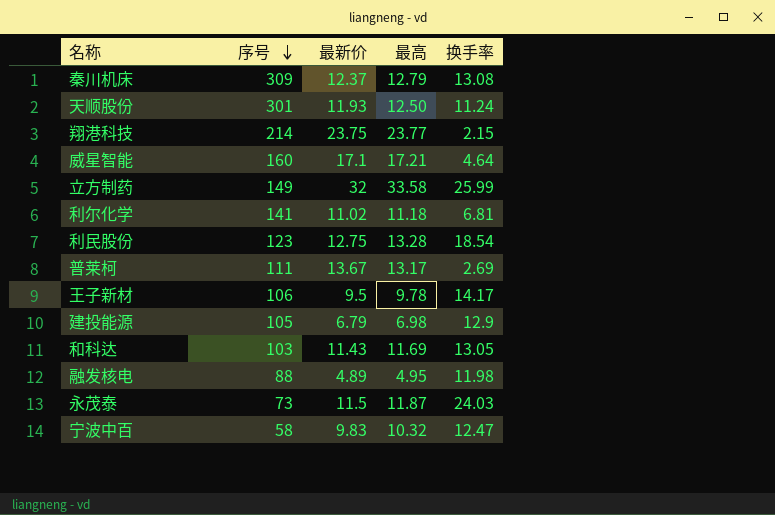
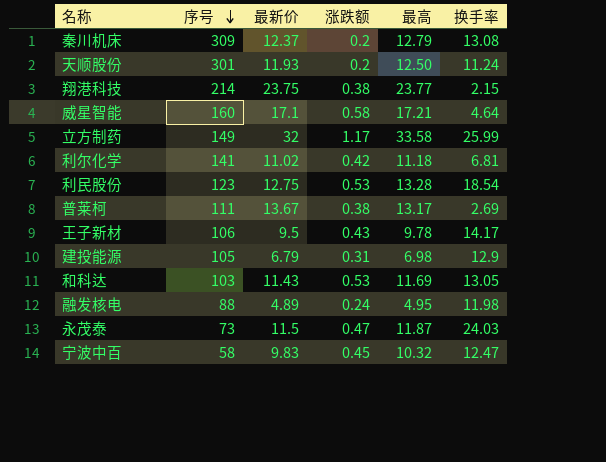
column 涨跌额 | position: none -> 4

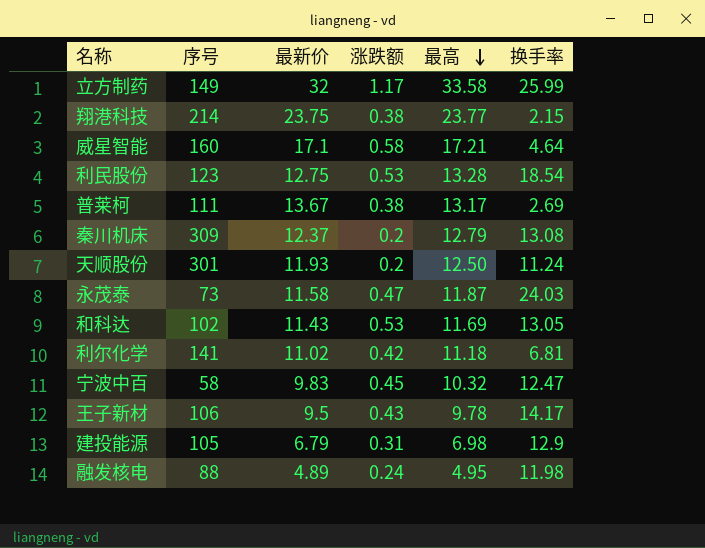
row order: 序号 descending -> 最高 descending
永茂泰 | 最新价: 11.5 -> 11.58
和科达 | 序号: 103 -> 102

